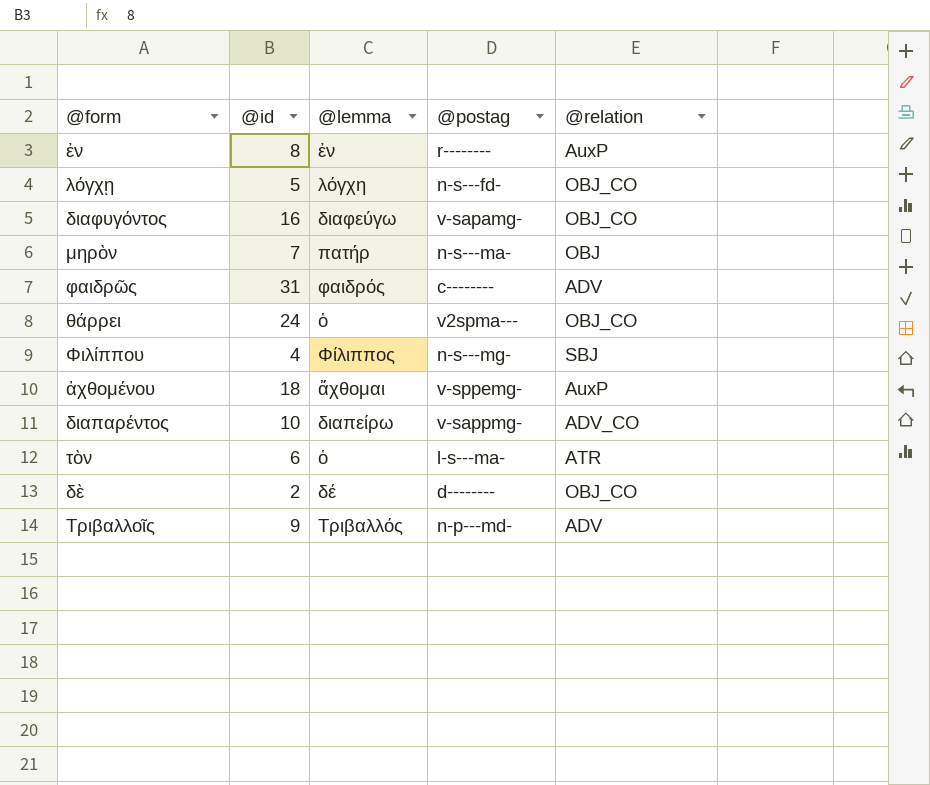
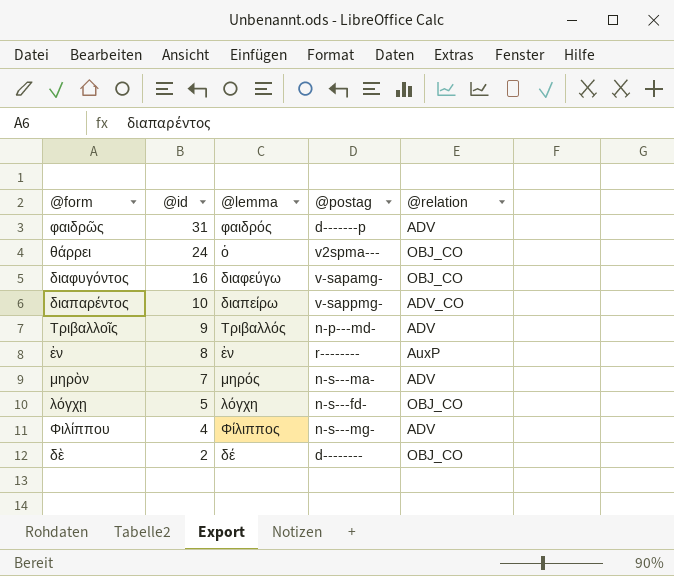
row order: none -> @id descending
row ἀχθομένου: 18 | ἄχθομαι | v-sppemg- | AuxP -> none
row τὸν: 6 | ὁ | l-s---ma- | ATR -> none
φαιδρῶς | @postag: c-------- -> d-------p
μηρὸν | @lemma: πατήρ -> μηρός
μηρὸν | @relation: OBJ -> ADV
Φιλίππου | @relation: SBJ -> ADV

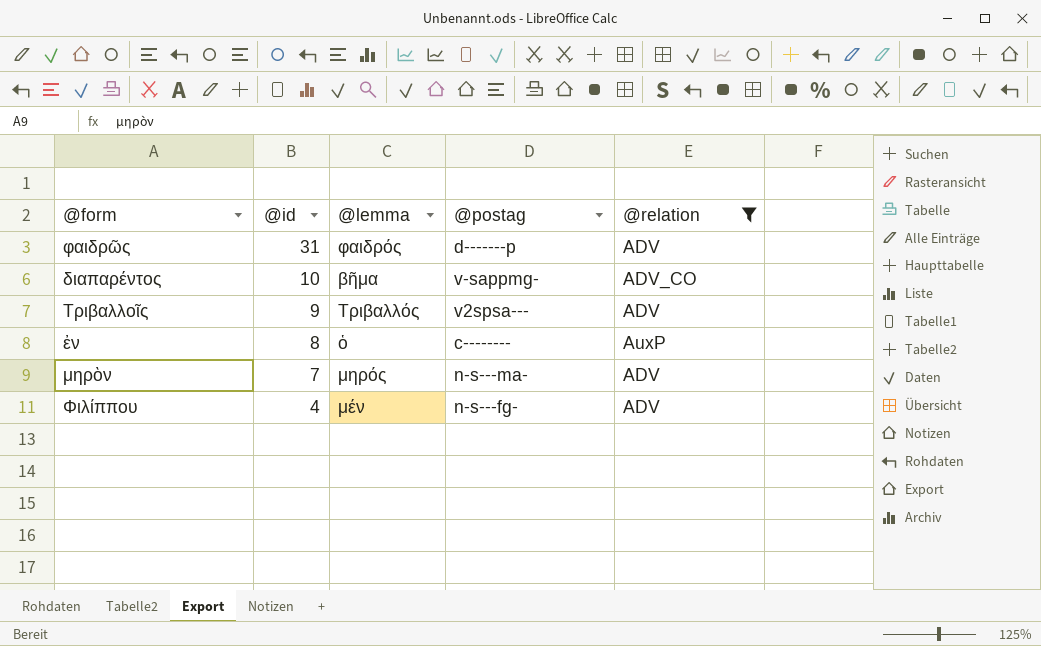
filter: none -> @relation != OBJ_CO
διαπαρέντος | @lemma: διαπείρω -> βῆμα
Τριβαλλοῖς | @postag: n-p---md- -> v2spsa---
ἐν | @lemma: ἐν -> ὁ
ἐν | @postag: r-------- -> c--------
Φιλίππου | @lemma: Φίλιππος -> μέν
Φιλίππου | @postag: n-s---mg- -> n-s---fg-

